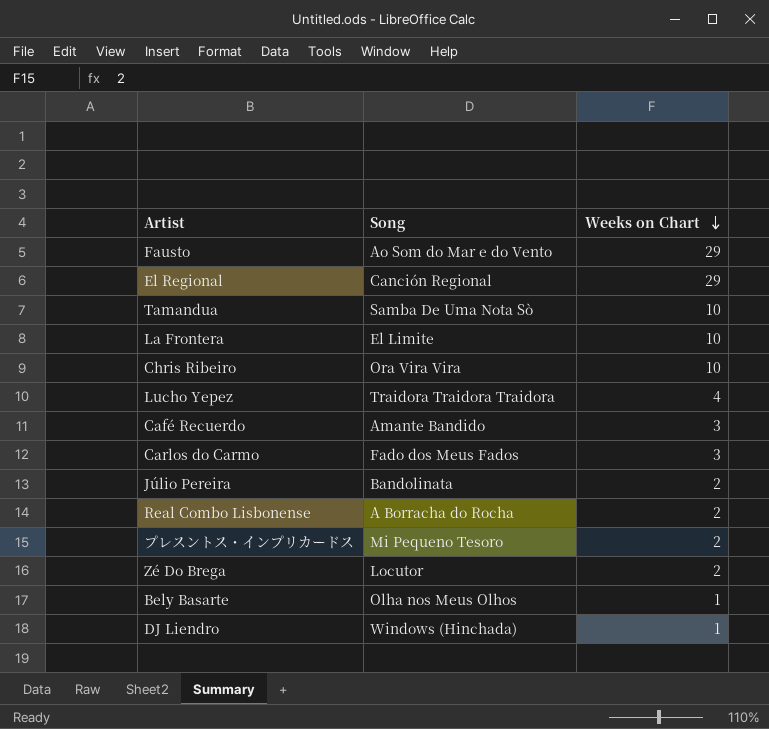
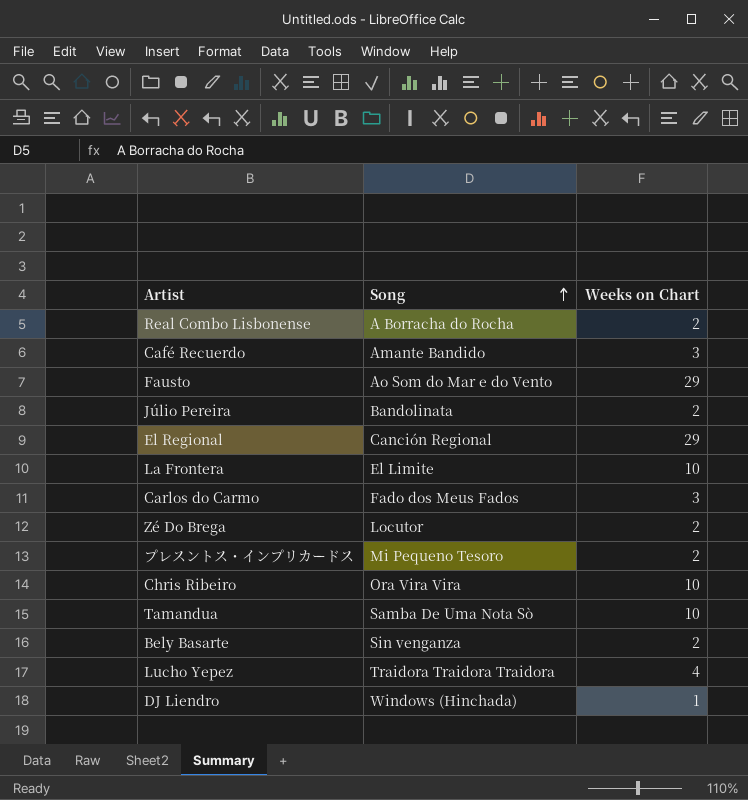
row order: Weeks on Chart descending -> Song ascending
Bely Basarte | Song: Olha nos Meus Olhos -> Sin venganza
Bely Basarte | Weeks on Chart: 1 -> 2

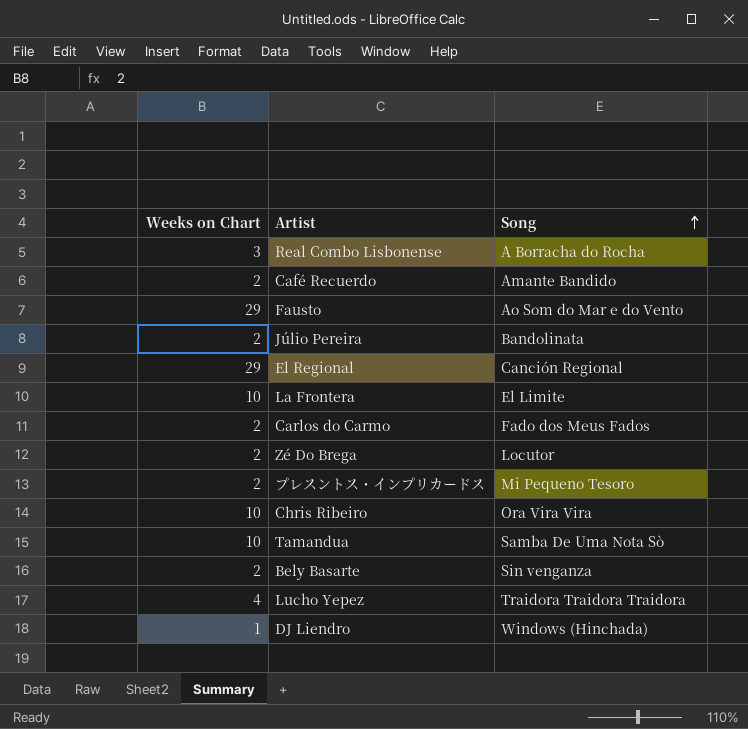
column Weeks on Chart | position: 3 -> 1
Real Combo Lisbonense | Weeks on Chart: 2 -> 3
Café Recuerdo | Weeks on Chart: 3 -> 2
Carlos do Carmo | Weeks on Chart: 3 -> 2

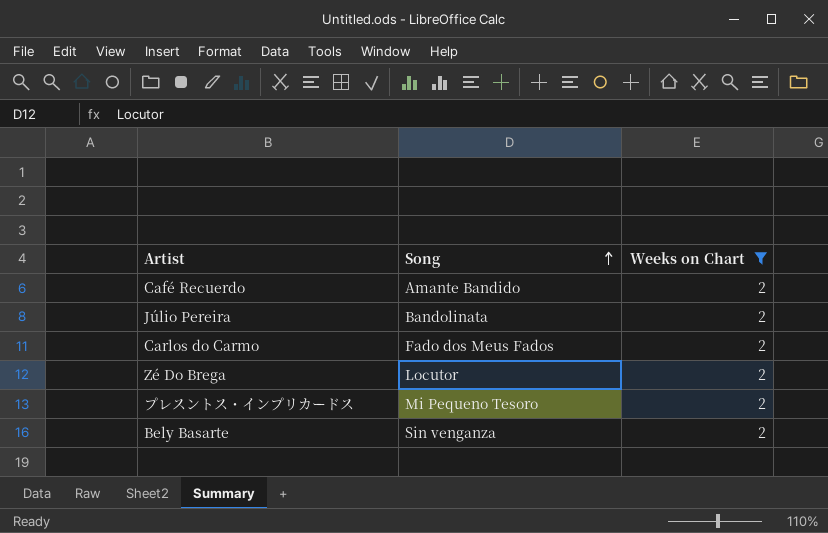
filter: none -> Weeks on Chart = 2
column Weeks on Chart | position: 1 -> 3

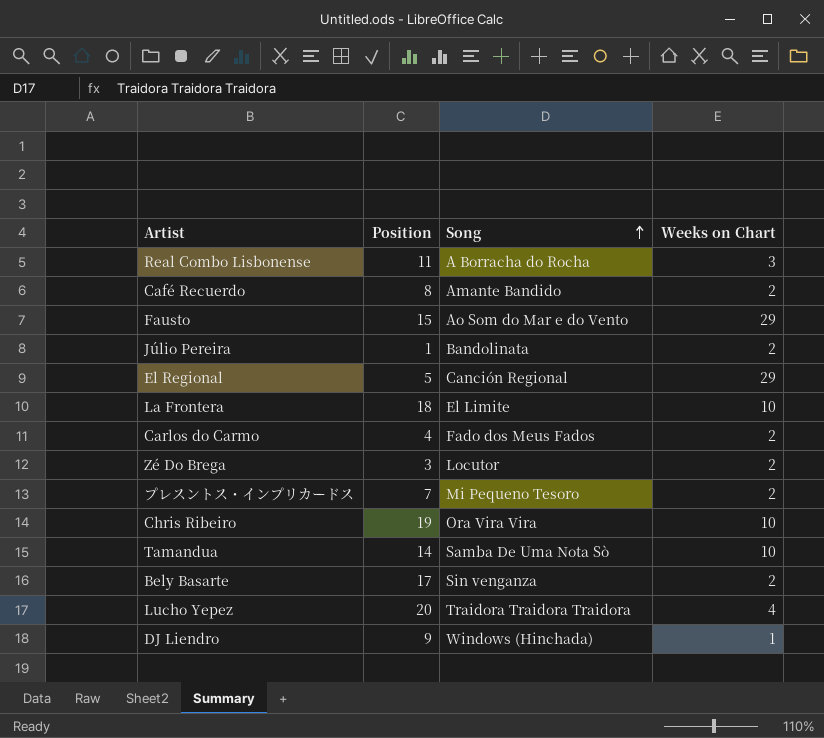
filter: Weeks on Chart = 2 -> none
column Position | position: none -> 2

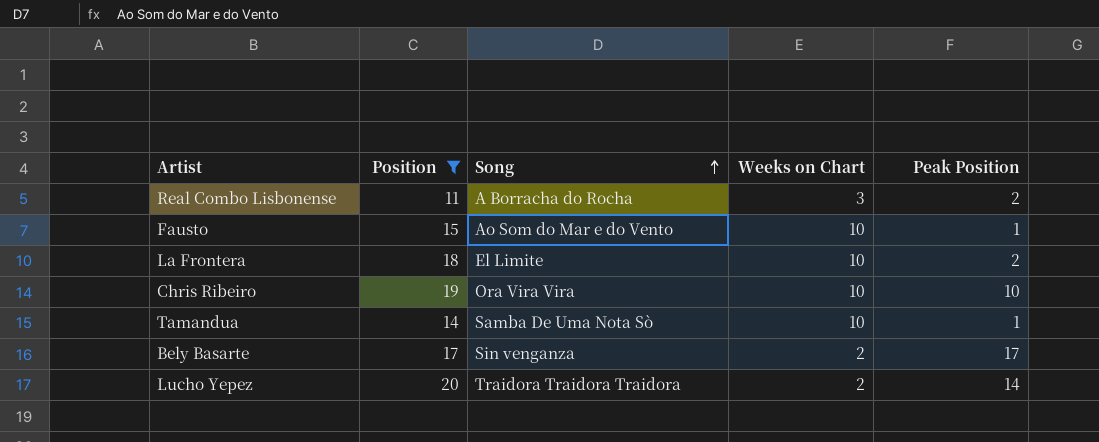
filter: none -> Position >= 11
column Peak Position | position: none -> 5
Fausto | Weeks on Chart: 29 -> 10
Lucho Yepez | Weeks on Chart: 4 -> 2

